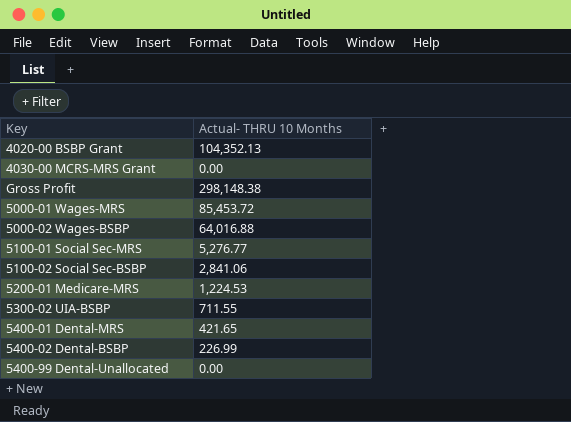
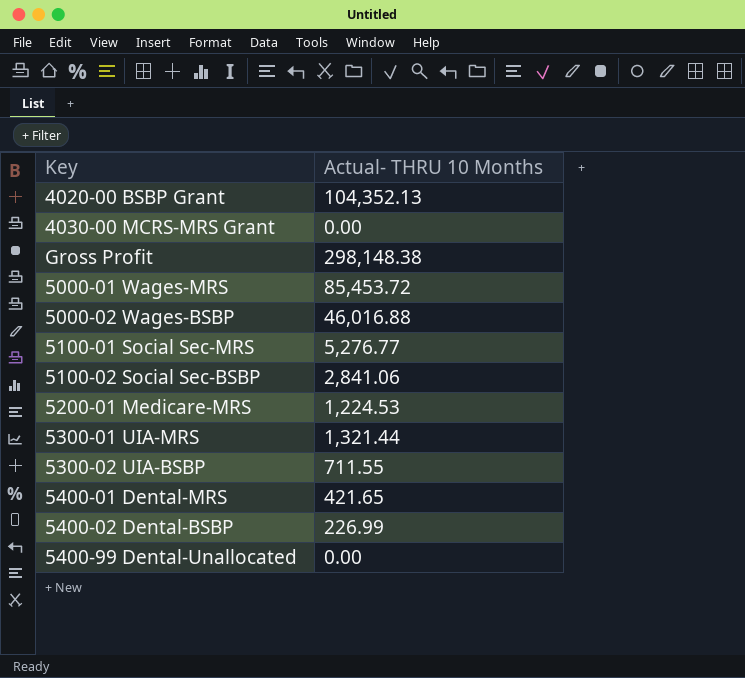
5000-02 Wages-BSBP | Actual- THRU 10 Months: 64,016.88 -> 46,016.88
row 5300-01 UIA-MRS: none -> 1,321.44

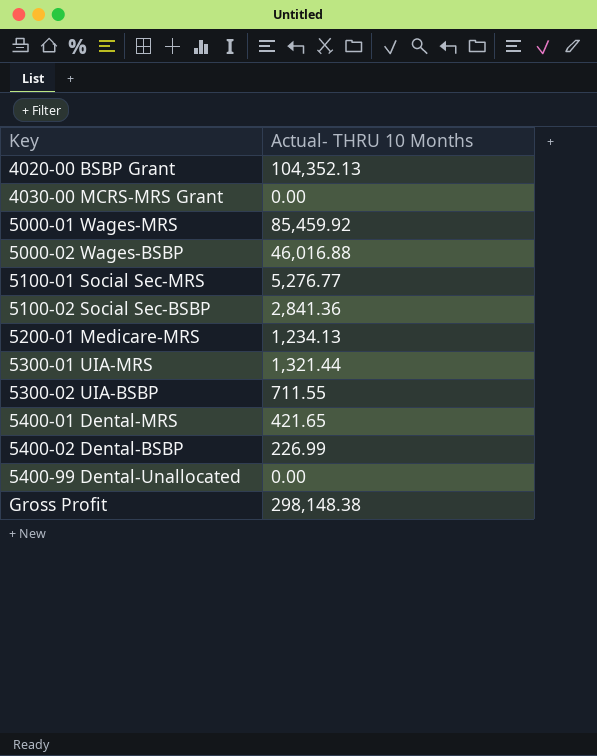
row order: none -> Key ascending
5000-01 Wages-MRS | Actual- THRU 10 Months: 85,453.72 -> 85,459.92
5100-02 Social Sec-BSBP | Actual- THRU 10 Months: 2,841.06 -> 2,841.36
5200-01 Medicare-MRS | Actual- THRU 10 Months: 1,224.53 -> 1,234.13

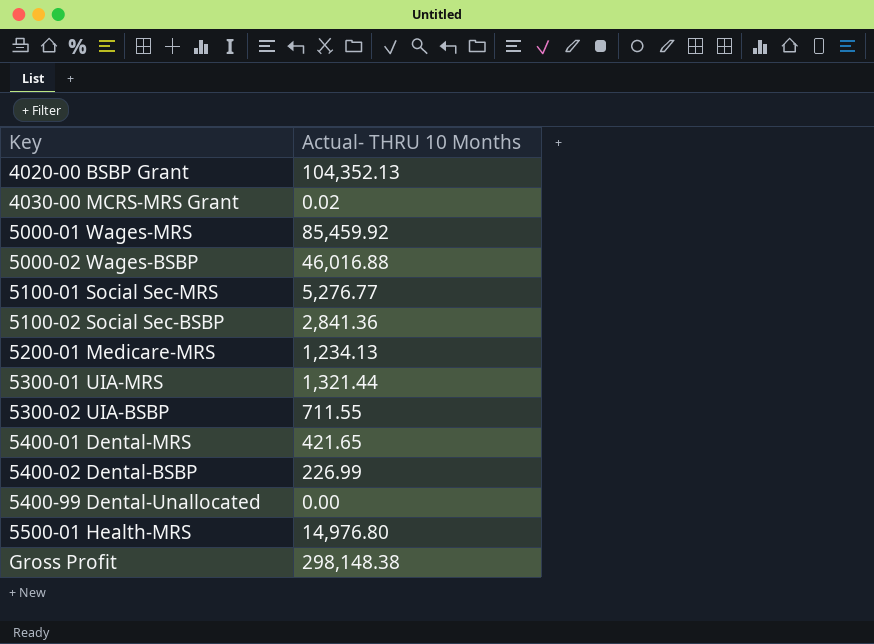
4030-00 MCRS-MRS Grant | Actual- THRU 10 Months: 0.00 -> 0.02
row 5500-01 Health-MRS: none -> 14,976.80

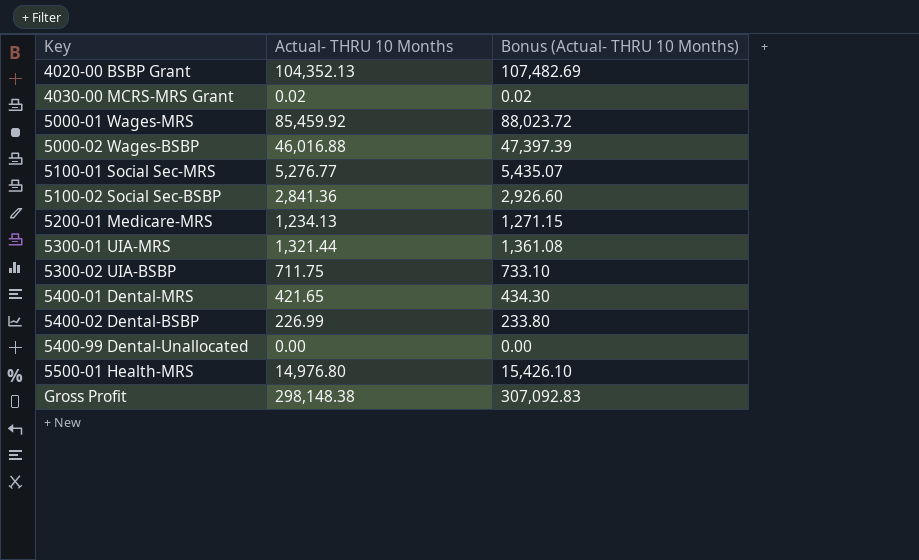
column Bonus (Actual- THRU 10 Months) | formula: none -> [Actual- THRU 10 Months] * 1.03
5300-02 UIA-BSBP | Actual- THRU 10 Months: 711.55 -> 711.75

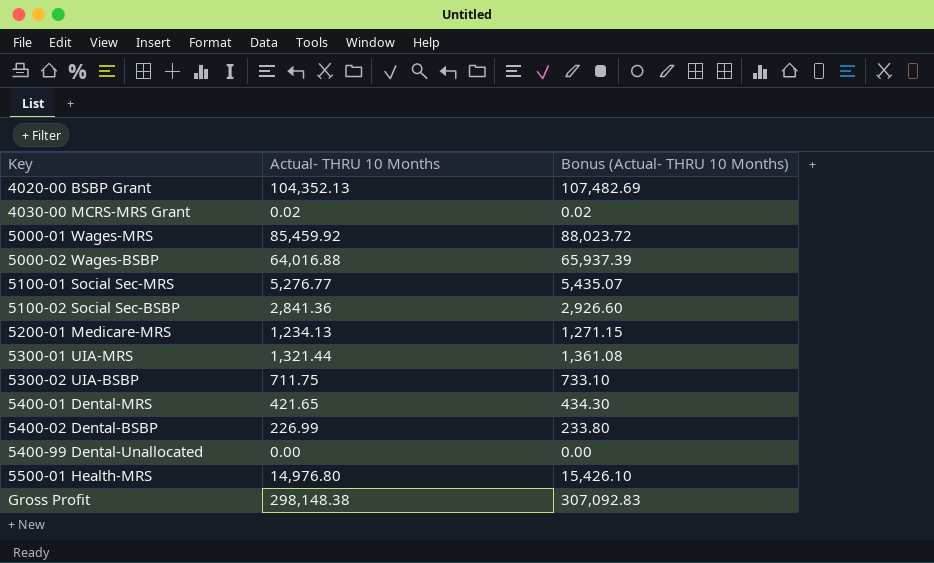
5000-02 Wages-BSBP | Actual- THRU 10 Months: 46,016.88 -> 64,016.88
5000-02 Wages-BSBP | Bonus (Actual- THRU 10 Months): 47,397.39 -> 65,937.39

